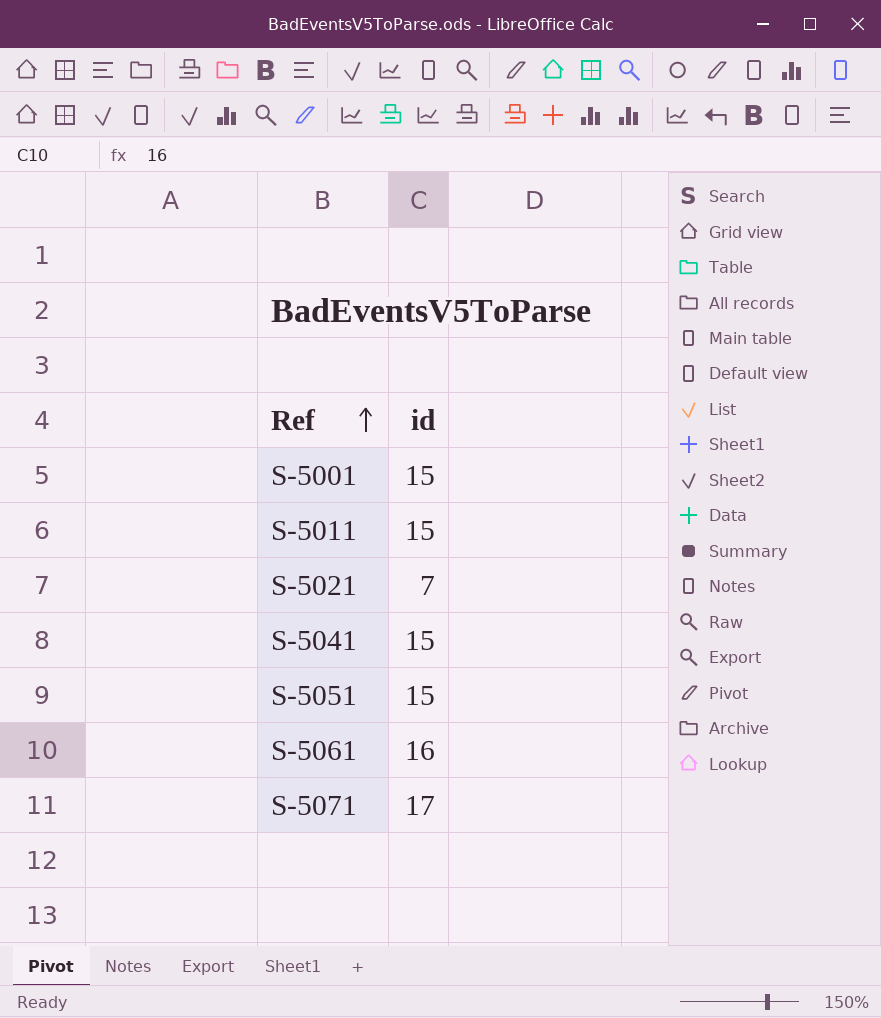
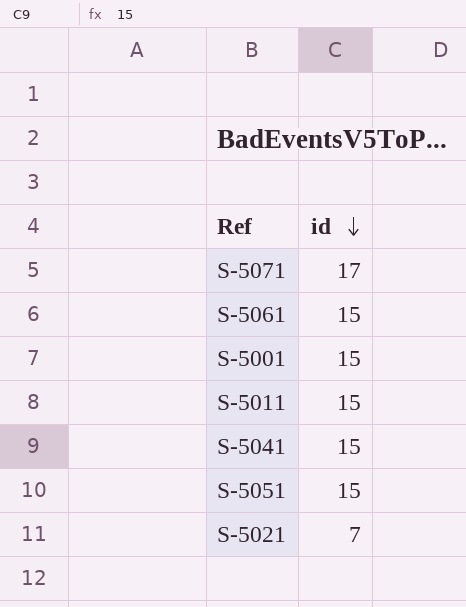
row order: Ref ascending -> id descending
S-5061 | id: 16 -> 15

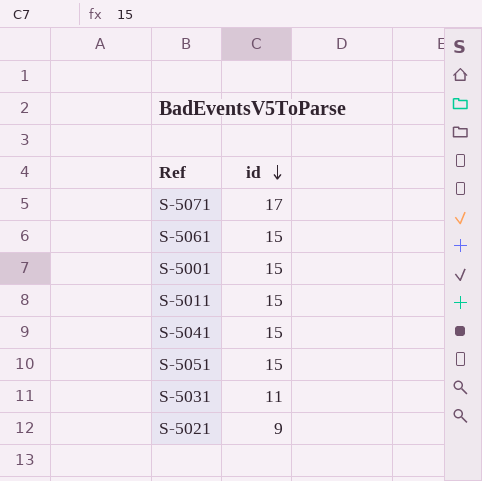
row S-5031: none -> 11
S-5021 | id: 7 -> 9

